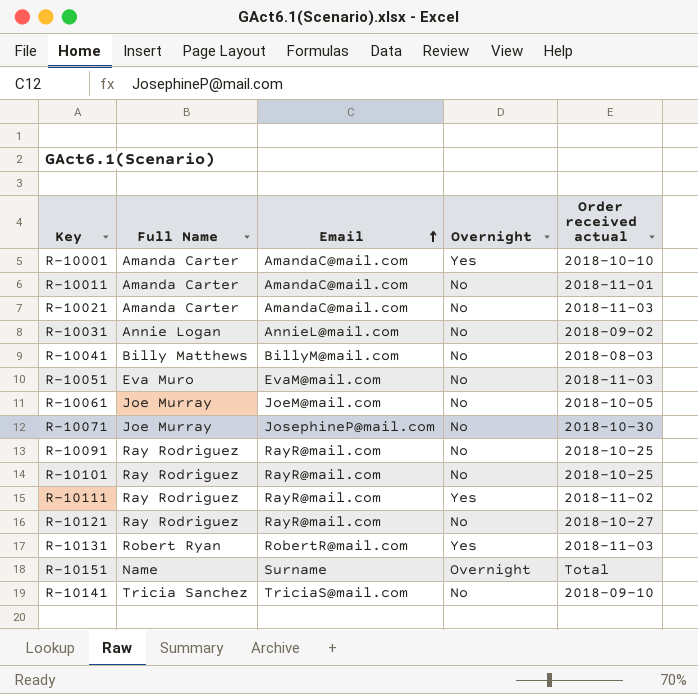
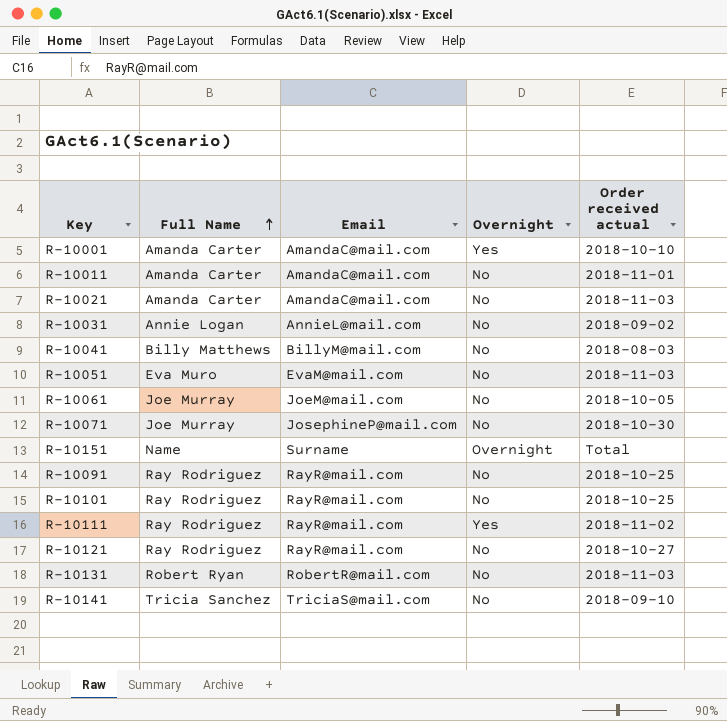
row order: Email ascending -> Full Name ascending
R-10131 | Overnight: Yes -> No

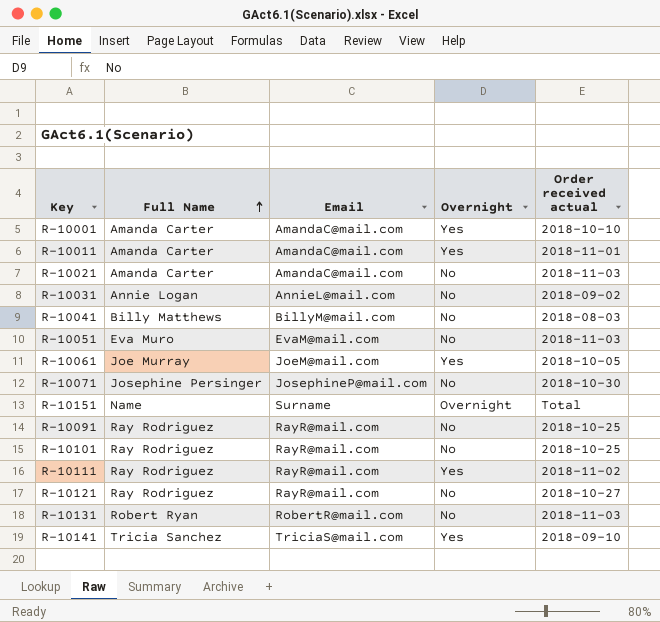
R-10011 | Overnight: No -> Yes
R-10061 | Overnight: No -> Yes
R-10071 | Full Name: Joe Murray -> Josephine Persinger
R-10141 | Overnight: No -> Yes

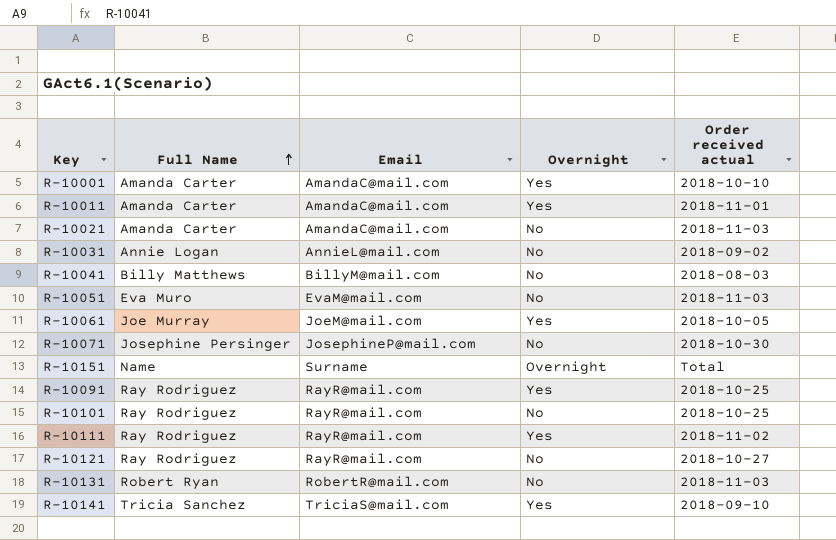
R-10091 | Overnight: No -> Yes

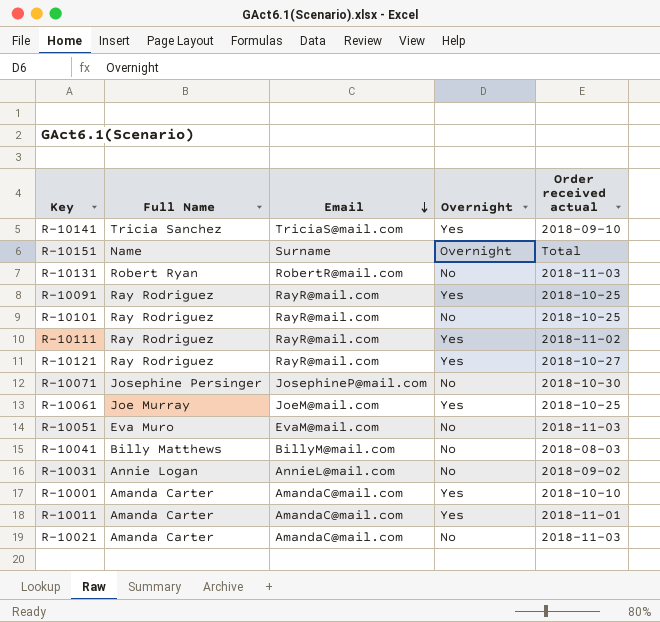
row order: Full Name ascending -> Email descending
R-10121 | Overnight: No -> Yes
R-10061 | Order received actual: 2018-10-05 -> 2018-10-25

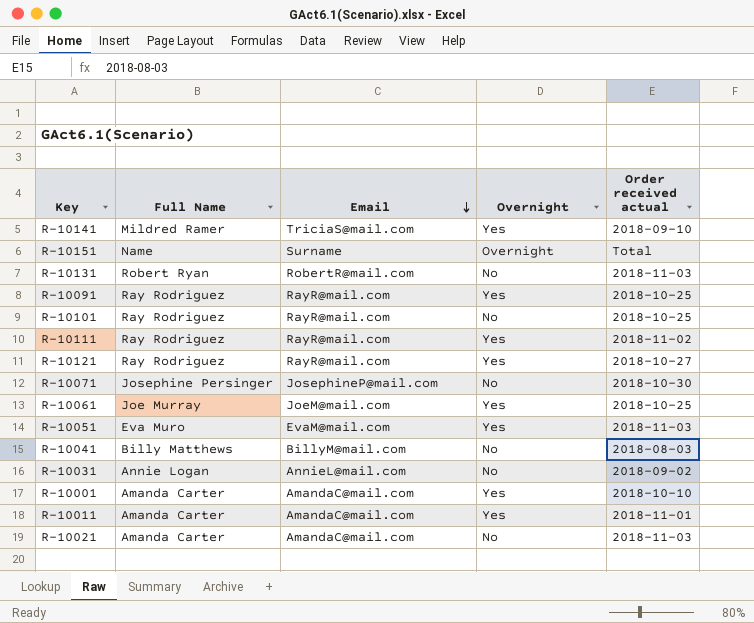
R-10141 | Full Name: Tricia Sanchez -> Mildred Ramer
R-10051 | Overnight: No -> Yes

